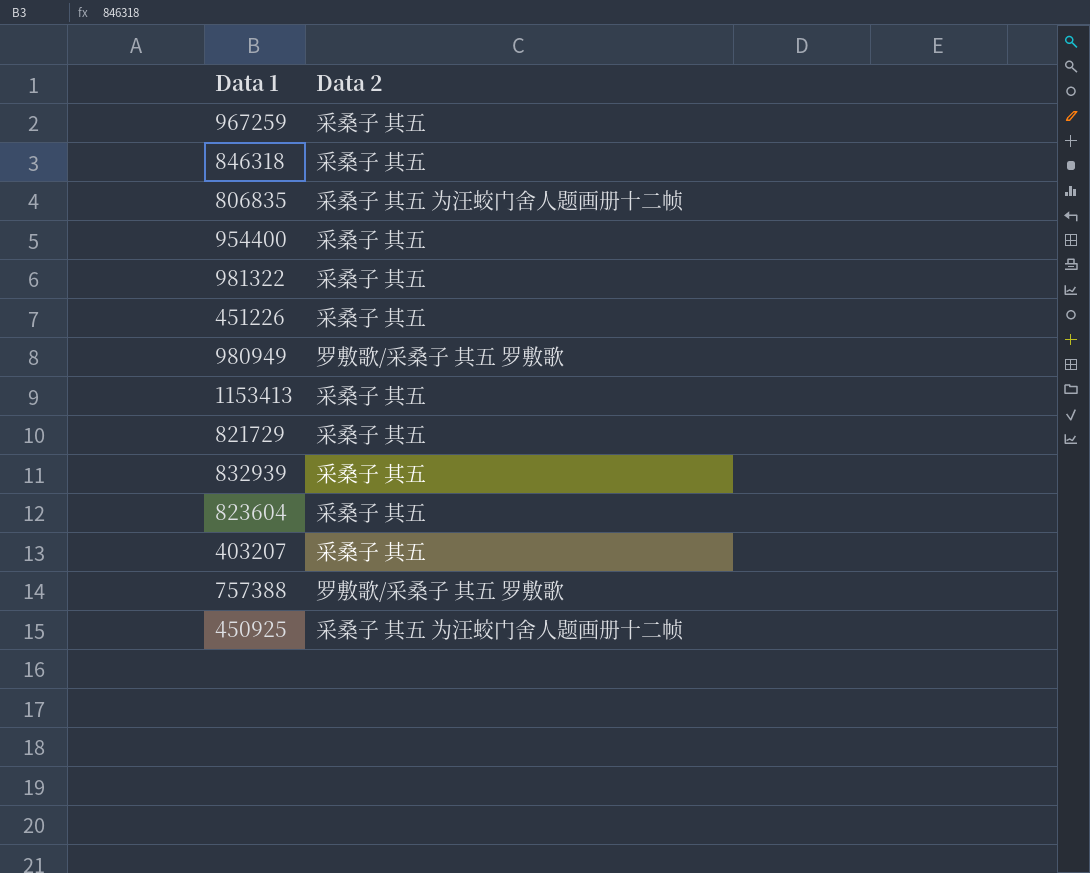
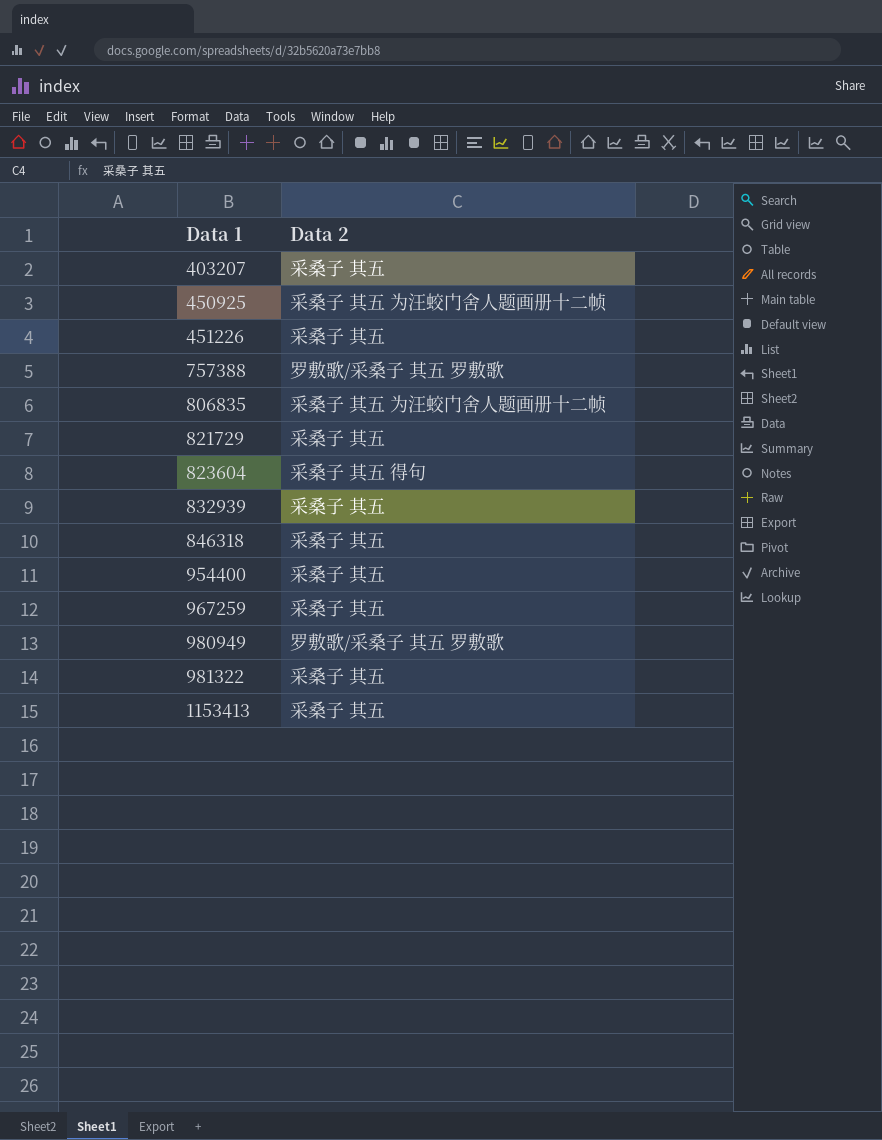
row order: none -> Data 1 ascending
823604 | Data 2: 采桑子 其五 -> 采桑子 其五 得句

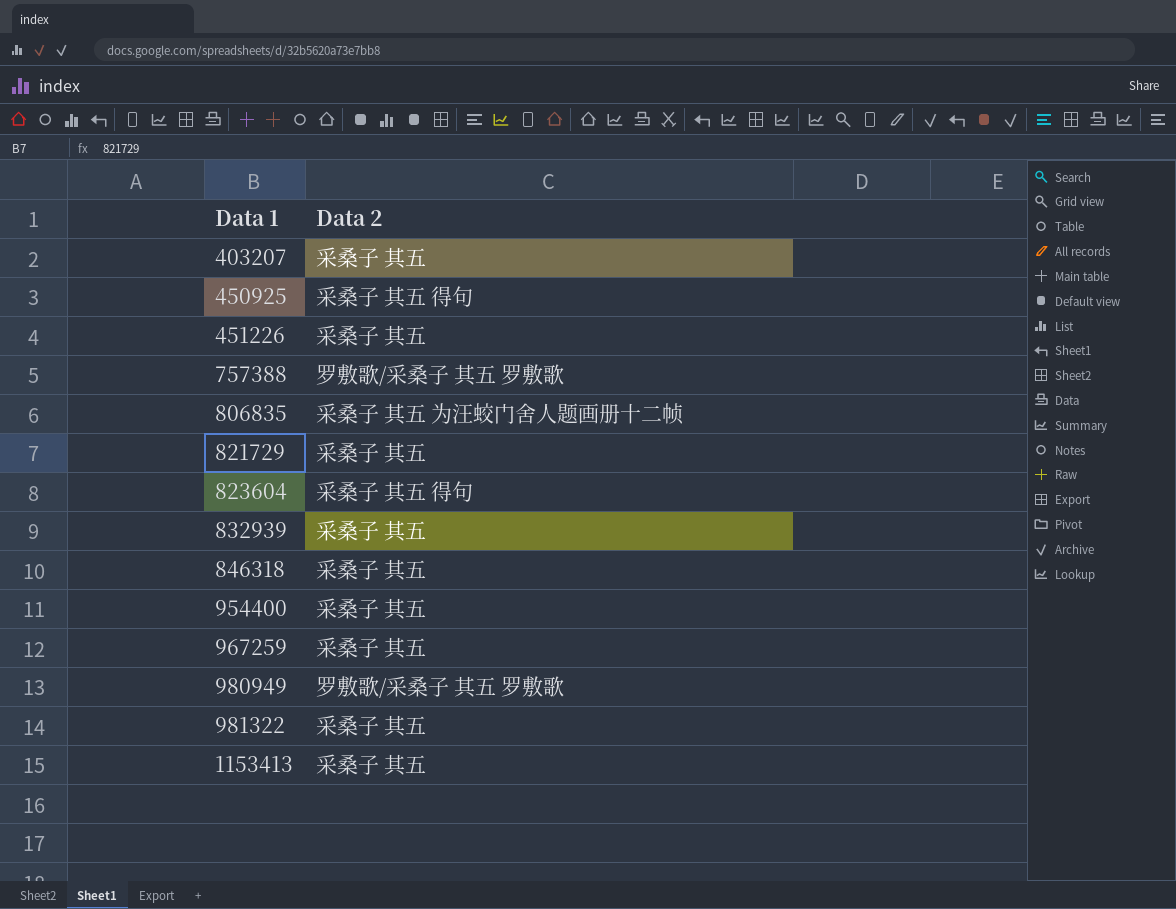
450925 | Data 2: 采桑子 其五 为汪蛟门舍人题画册十二帧 -> 采桑子 其五 得句

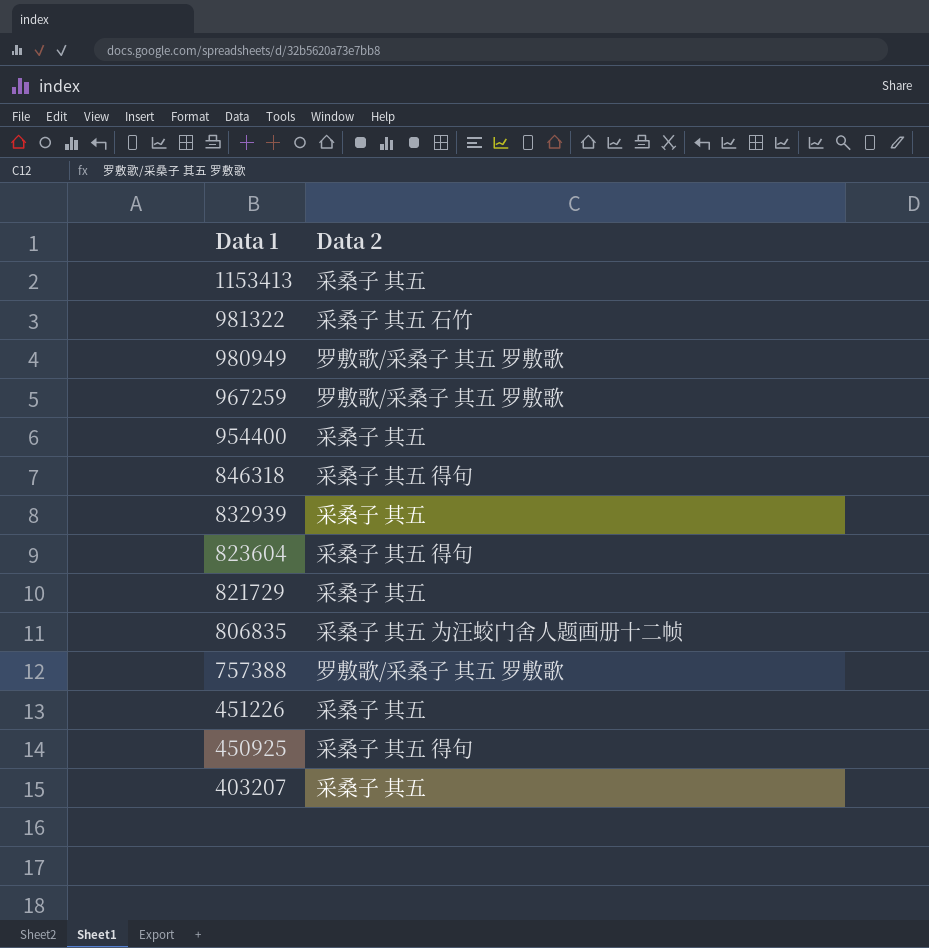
row order: Data 1 ascending -> Data 1 descending
981322 | Data 2: 采桑子 其五 -> 采桑子 其五 石竹
967259 | Data 2: 采桑子 其五 -> 罗敷歌/采桑子 其五 罗敷歌
846318 | Data 2: 采桑子 其五 -> 采桑子 其五 得句

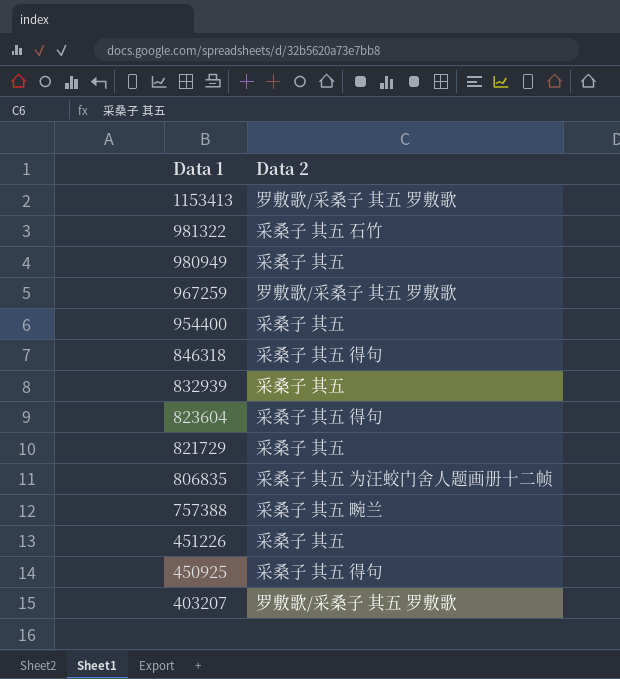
1153413 | Data 2: 采桑子 其五 -> 罗敷歌/采桑子 其五 罗敷歌
980949 | Data 2: 罗敷歌/采桑子 其五 罗敷歌 -> 采桑子 其五
757388 | Data 2: 罗敷歌/采桑子 其五 罗敷歌 -> 采桑子 其五 畹兰
403207 | Data 2: 采桑子 其五 -> 罗敷歌/采桑子 其五 罗敷歌

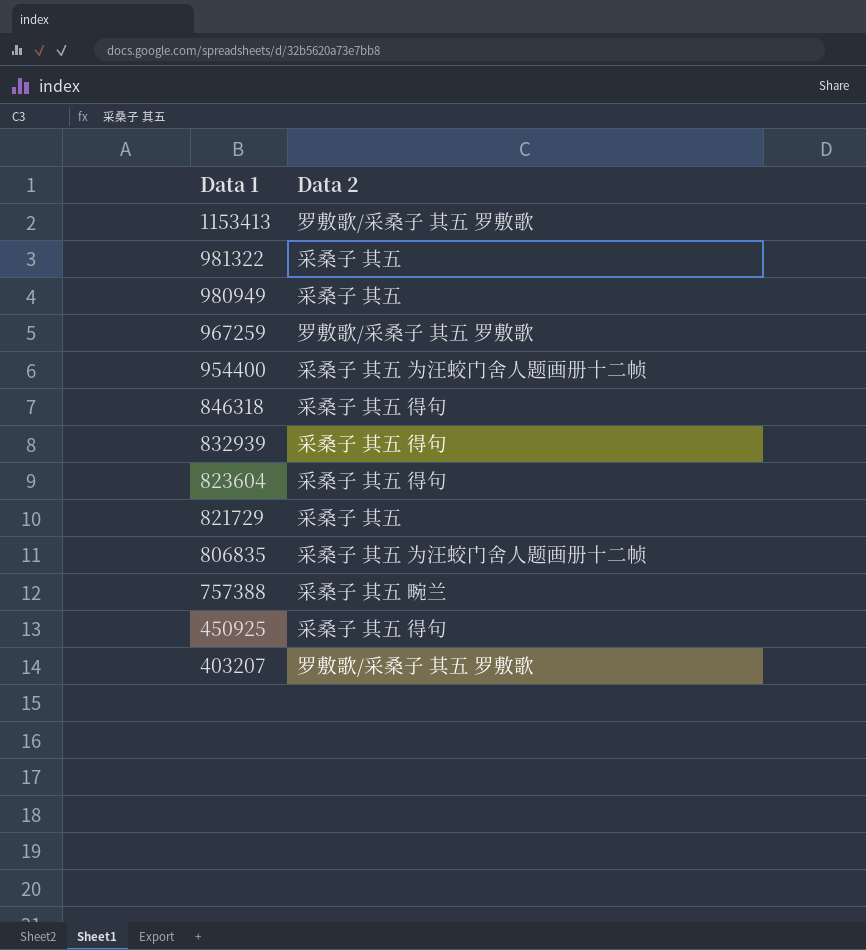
row 451226: 采桑子 其五 -> none
981322 | Data 2: 采桑子 其五 石竹 -> 采桑子 其五
954400 | Data 2: 采桑子 其五 -> 采桑子 其五 为汪蛟门舍人题画册十二帧
832939 | Data 2: 采桑子 其五 -> 采桑子 其五 得句

